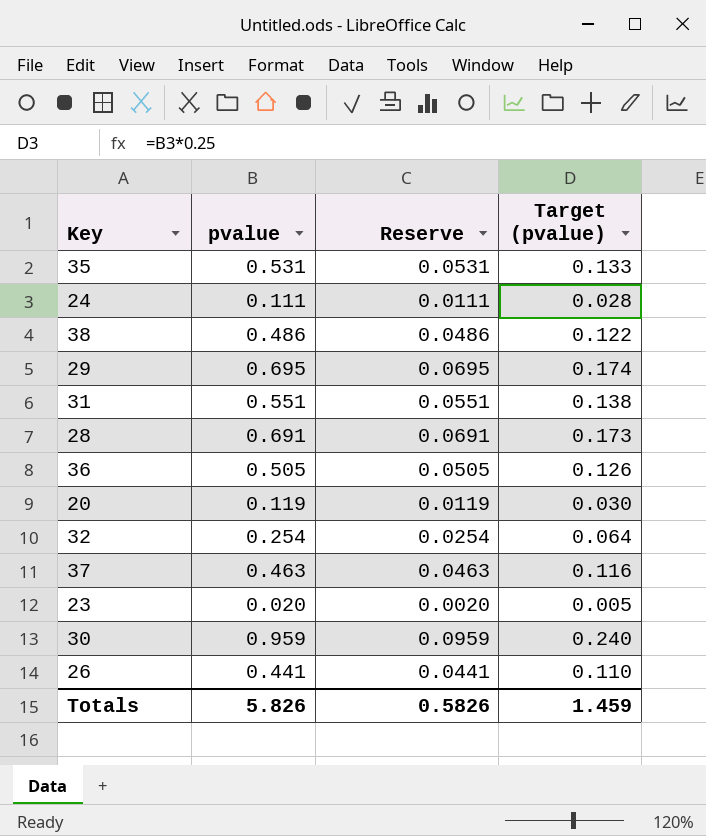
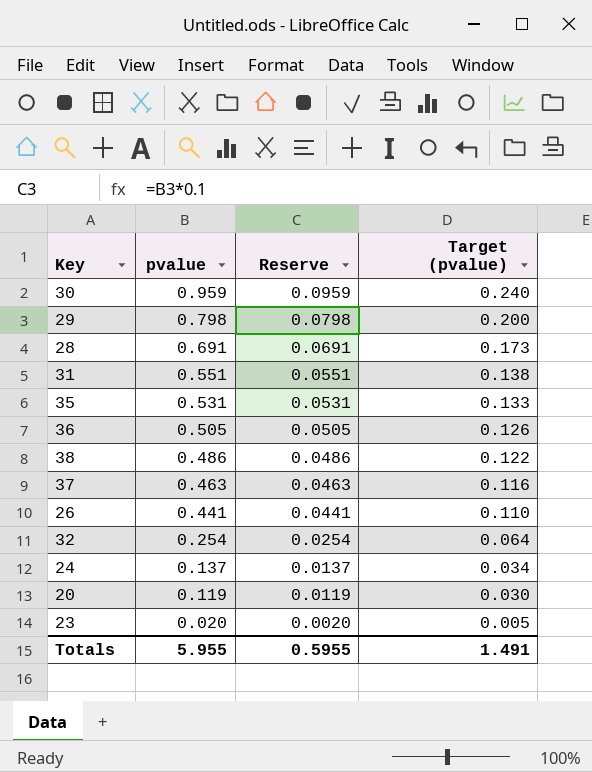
row order: none -> pvalue descending
29 | pvalue: 0.695 -> 0.798
29 | Reserve: 0.0695 -> 0.0798
29 | Target (pvalue): 0.174 -> 0.200
24 | pvalue: 0.111 -> 0.137
24 | Reserve: 0.0111 -> 0.0137
24 | Target (pvalue): 0.028 -> 0.034
Totals | pvalue: 5.826 -> 5.955
Totals | Reserve: 0.5826 -> 0.5955
Totals | Target (pvalue): 1.459 -> 1.491

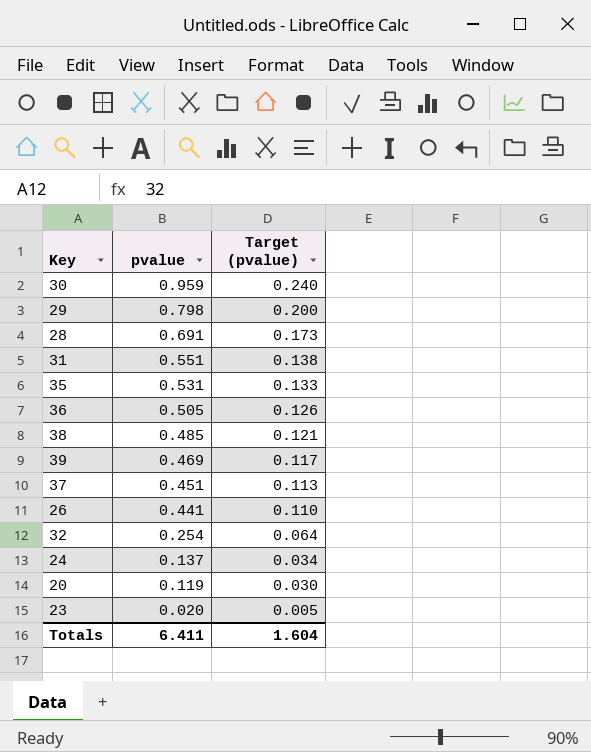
column Reserve | formula: [pvalue] * 0.1 -> none
38 | pvalue: 0.486 -> 0.485
38 | Target (pvalue): 0.122 -> 0.121
row 39: none -> 0.469 | 0.117
37 | pvalue: 0.463 -> 0.451
37 | Target (pvalue): 0.116 -> 0.113
Totals | pvalue: 5.955 -> 6.411
Totals | Target (pvalue): 1.491 -> 1.604

